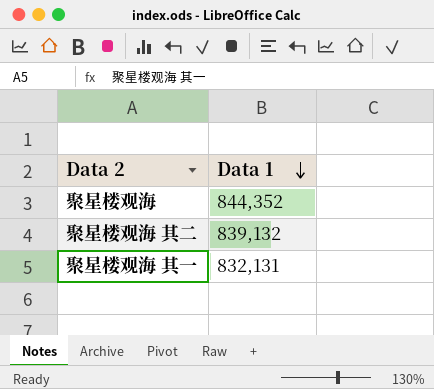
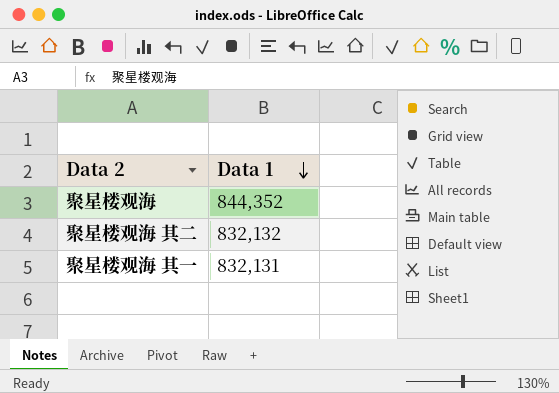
聚星楼观海 其二 | Data 1: 839,132 -> 832,132

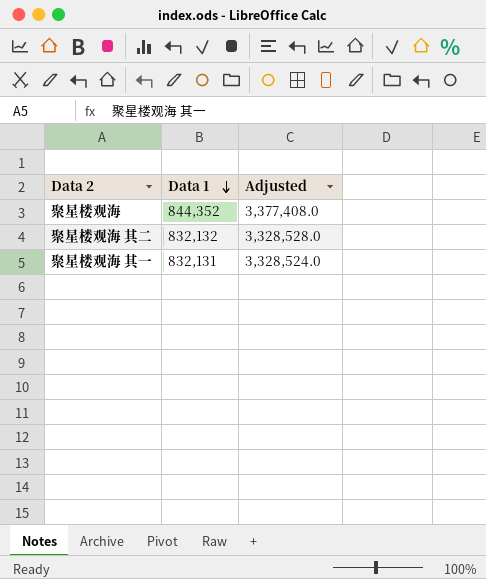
column Adjusted | formula: none -> [Data 1] * 4

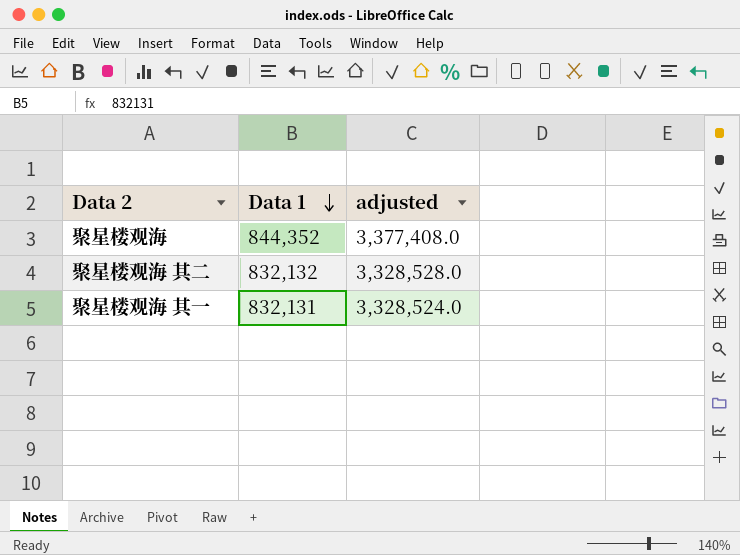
column name: Adjusted -> adjusted

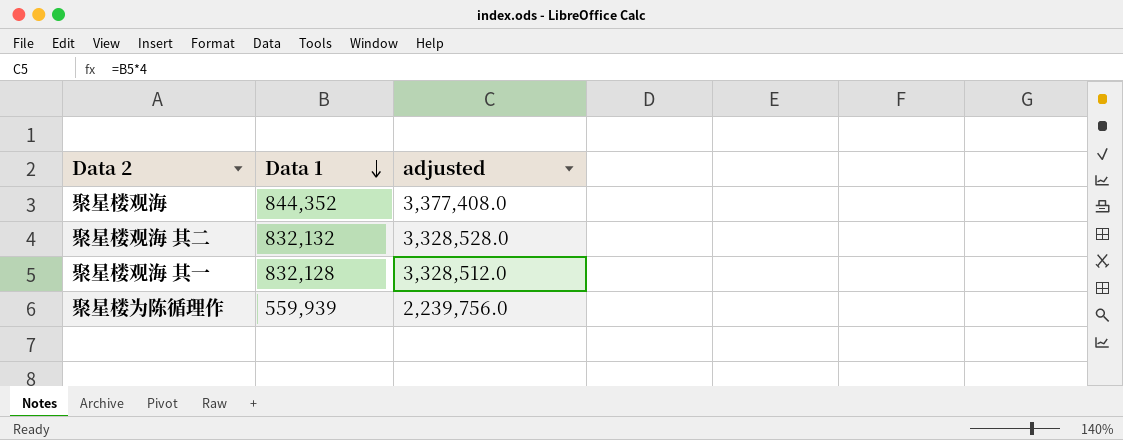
聚星楼观海 其一 | Data 1: 832,131 -> 832,128
聚星楼观海 其一 | adjusted: 3,328,524.0 -> 3,328,512.0
row 聚星楼为陈循理作: none -> 559,939 | 2,239,756.0

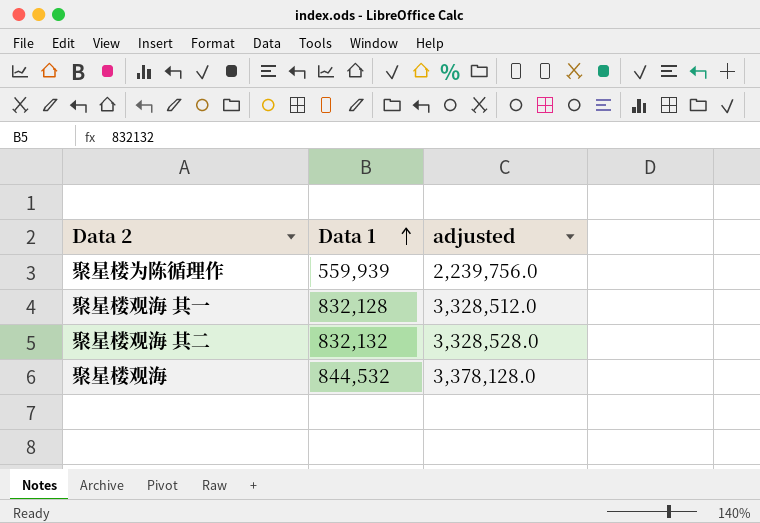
row order: Data 1 descending -> Data 1 ascending
聚星楼观海 | Data 1: 844,352 -> 844,532
聚星楼观海 | adjusted: 3,377,408.0 -> 3,378,128.0

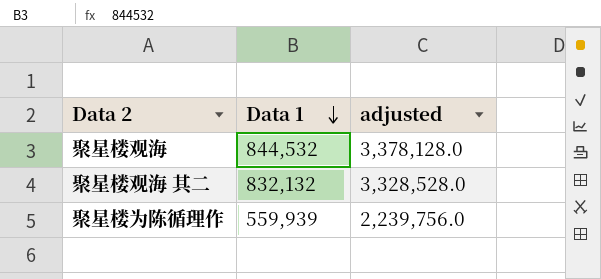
row order: Data 1 ascending -> Data 1 descending
row 聚星楼观海 其一: 832,128 | 3,328,512.0 -> none

